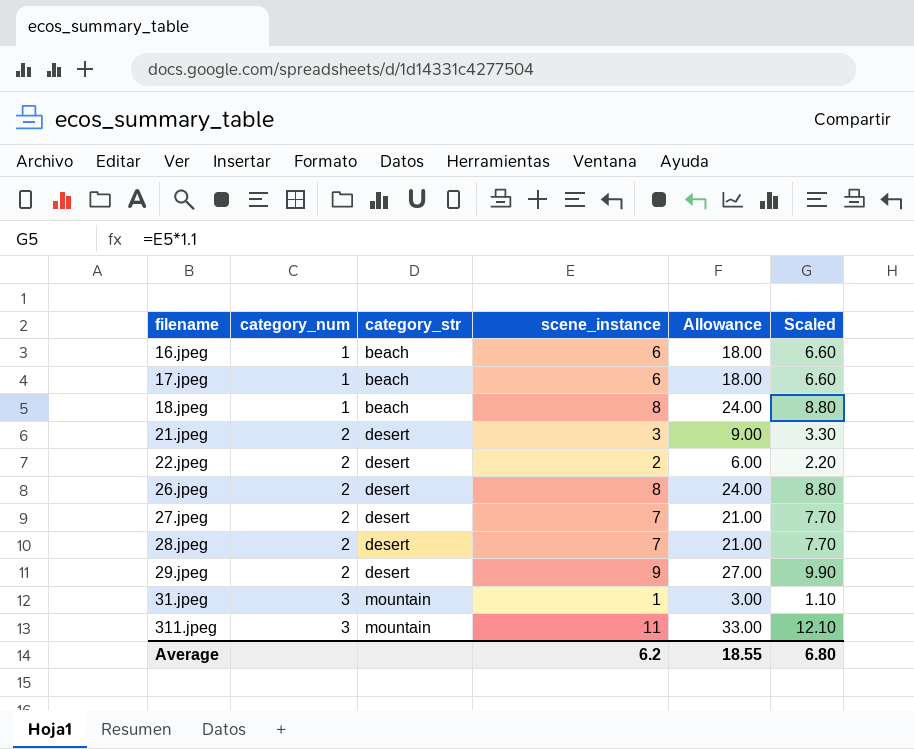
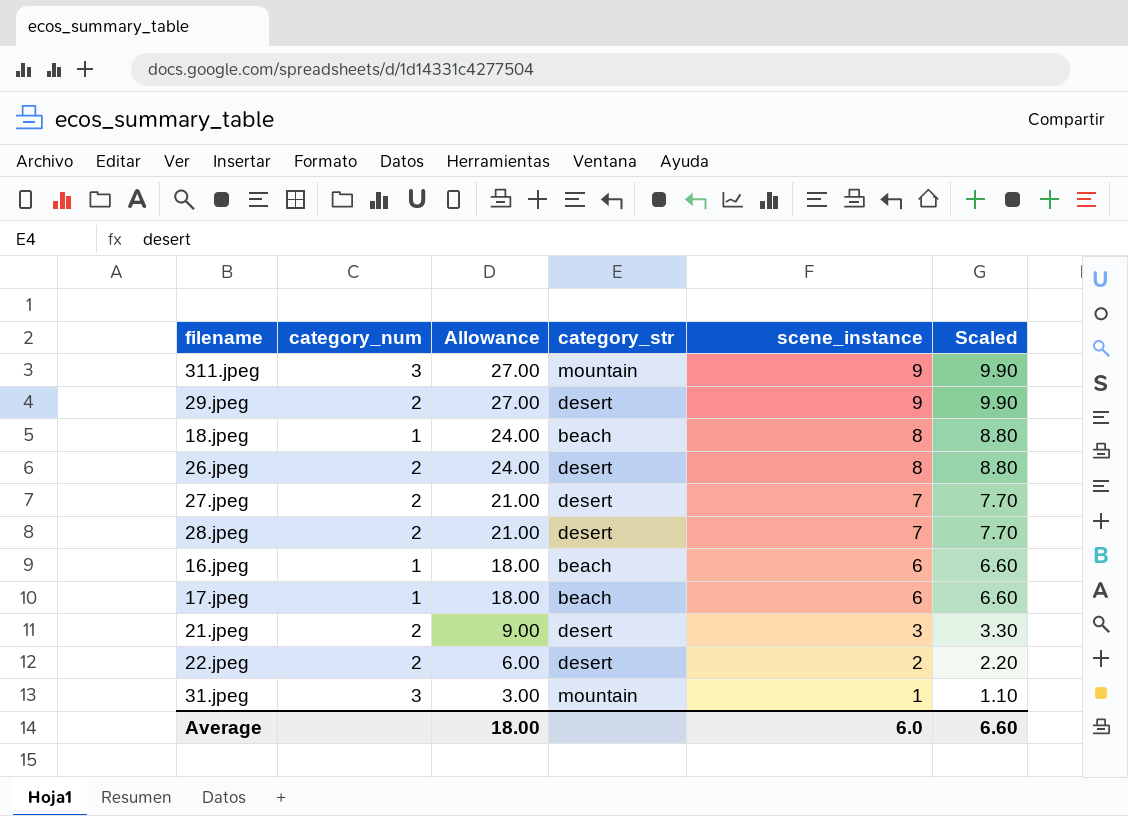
row order: filename ascending -> Allowance descending
column Allowance | position: 5 -> 3
311.jpeg | Allowance: 33.00 -> 27.00
311.jpeg | scene_instance: 11 -> 9
311.jpeg | Scaled: 12.10 -> 9.90
Average | Allowance: 18.55 -> 18.00
Average | scene_instance: 6.2 -> 6.0
Average | Scaled: 6.80 -> 6.60

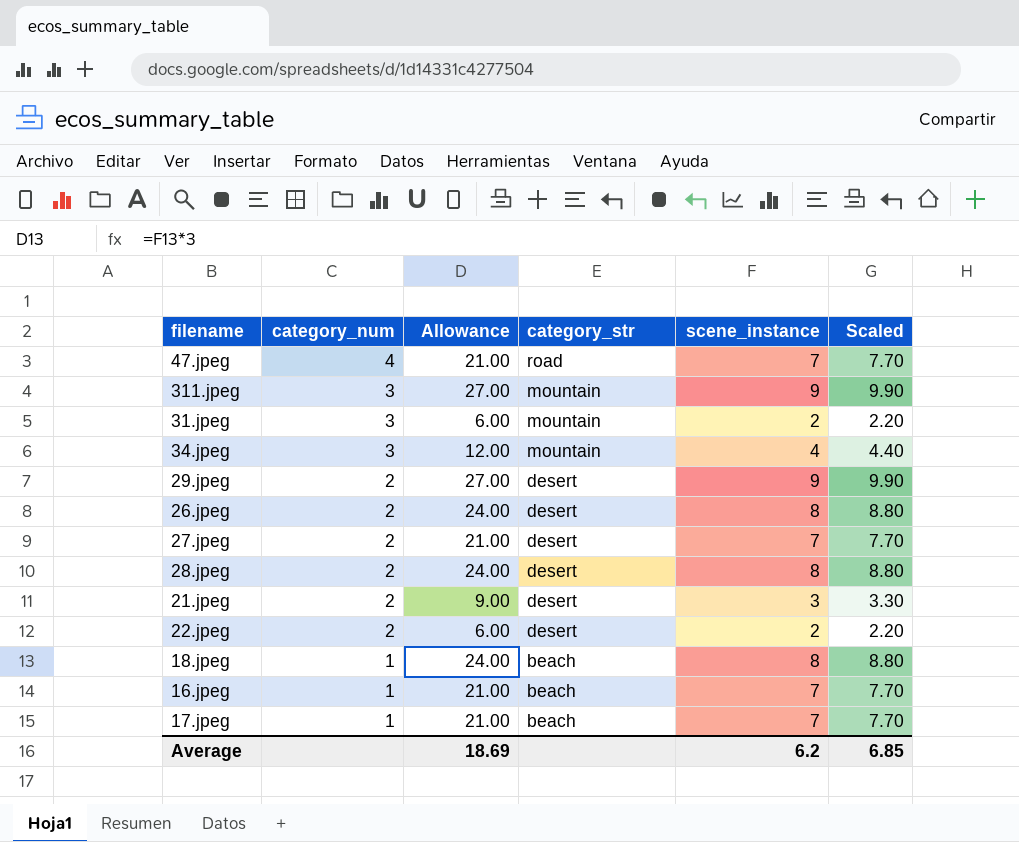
row order: Allowance descending -> category_num descending
row 47.jpeg: none -> 4 | 21.00 | road | 7 | 7.70
31.jpeg | Allowance: 3.00 -> 6.00
31.jpeg | scene_instance: 1 -> 2
31.jpeg | Scaled: 1.10 -> 2.20
row 34.jpeg: none -> 3 | 12.00 | mountain | 4 | 4.40
28.jpeg | Allowance: 21.00 -> 24.00
28.jpeg | scene_instance: 7 -> 8
28.jpeg | Scaled: 7.70 -> 8.80
16.jpeg | Allowance: 18.00 -> 21.00
16.jpeg | scene_instance: 6 -> 7
16.jpeg | Scaled: 6.60 -> 7.70
17.jpeg | Allowance: 18.00 -> 21.00
17.jpeg | scene_instance: 6 -> 7
17.jpeg | Scaled: 6.60 -> 7.70
Average | Allowance: 18.00 -> 18.69
Average | scene_instance: 6.0 -> 6.2
Average | Scaled: 6.60 -> 6.85

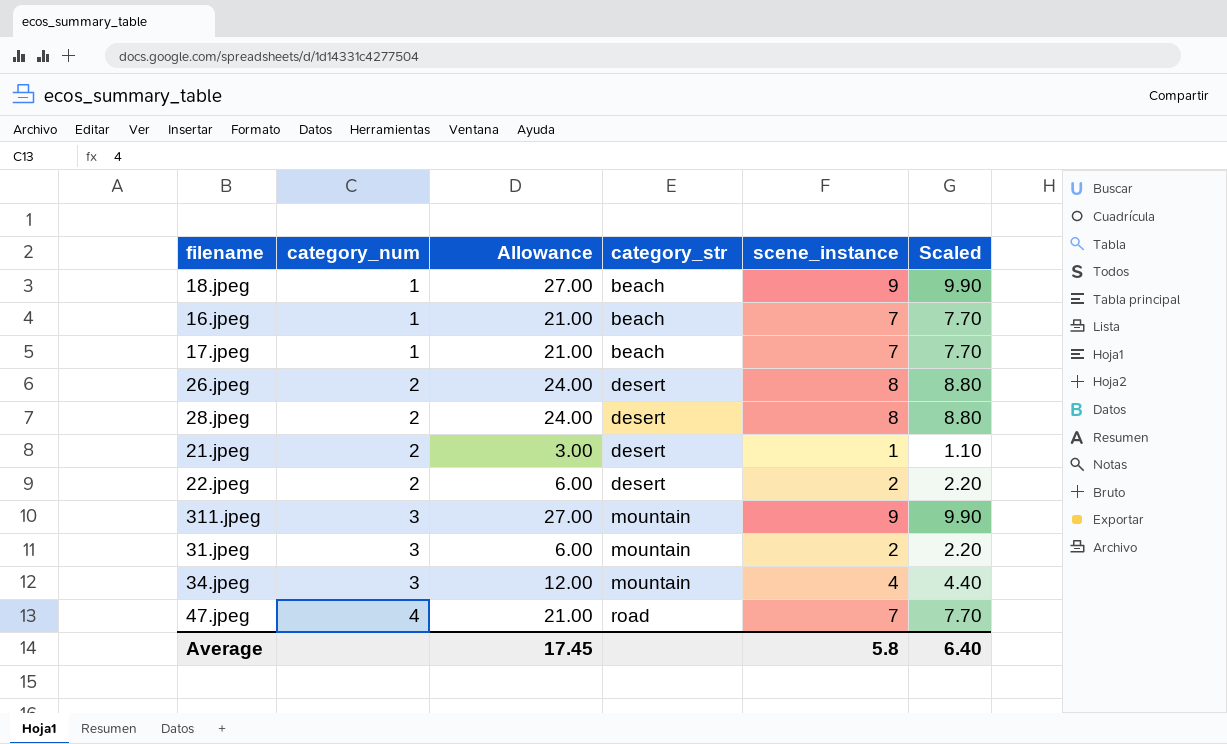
row order: category_num descending -> category_num ascending
row 29.jpeg: 2 | 27.00 | desert | 9 | 9.90 -> none
row 27.jpeg: 2 | 21.00 | desert | 7 | 7.70 -> none
18.jpeg | Allowance: 24.00 -> 27.00
18.jpeg | scene_instance: 8 -> 9
18.jpeg | Scaled: 8.80 -> 9.90
21.jpeg | Allowance: 9.00 -> 3.00
21.jpeg | scene_instance: 3 -> 1
21.jpeg | Scaled: 3.30 -> 1.10
Average | Allowance: 18.69 -> 17.45
Average | scene_instance: 6.2 -> 5.8
Average | Scaled: 6.85 -> 6.40

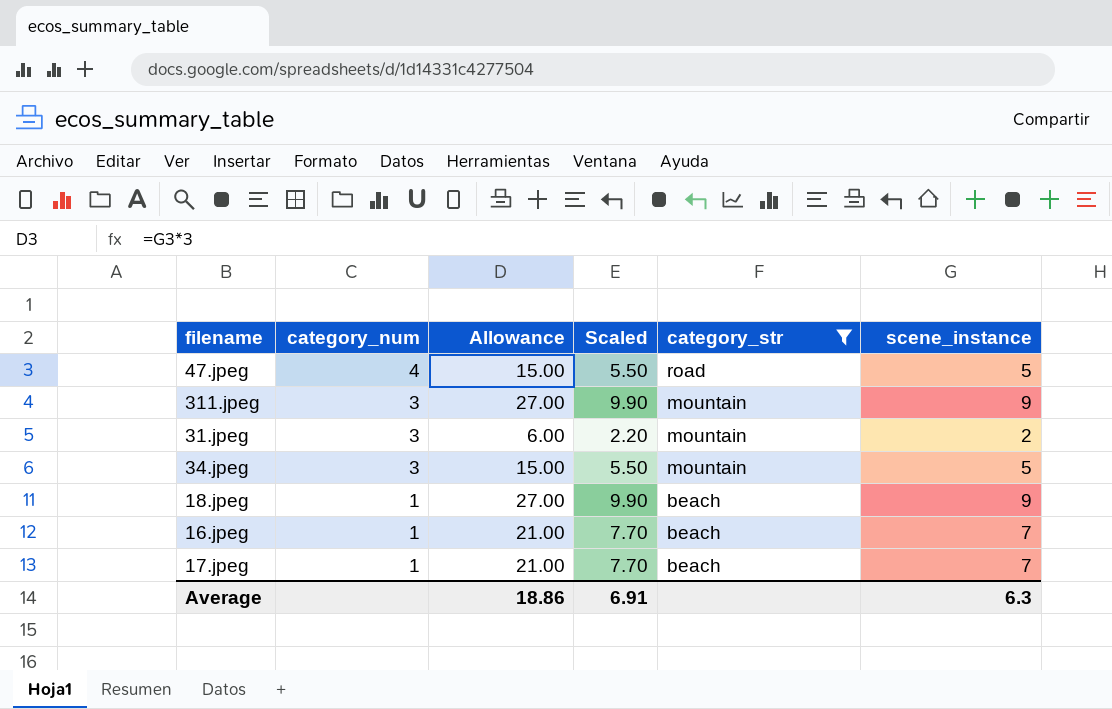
filter: none -> category_str != desert
row order: category_num ascending -> category_num descending
column Scaled | position: 6 -> 4
47.jpeg | Allowance: 21.00 -> 15.00
47.jpeg | Scaled: 7.70 -> 5.50
47.jpeg | scene_instance: 7 -> 5
34.jpeg | Allowance: 12.00 -> 15.00
34.jpeg | Scaled: 4.40 -> 5.50
34.jpeg | scene_instance: 4 -> 5
Average | Allowance: 17.45 -> 18.86
Average | Scaled: 6.40 -> 6.91
Average | scene_instance: 5.8 -> 6.3

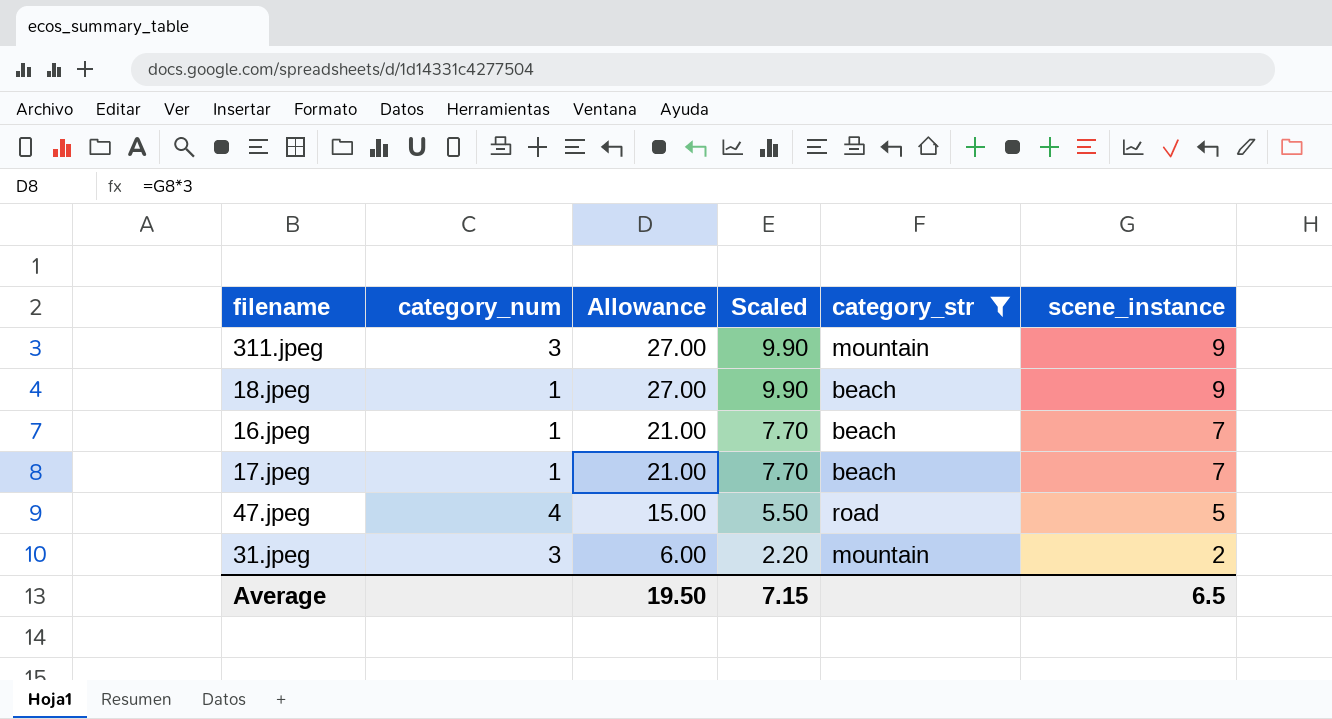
row order: category_num descending -> Allowance descending
row 34.jpeg: 3 | 15.00 | 5.50 | mountain | 5 -> none
Average | Allowance: 18.86 -> 19.50
Average | Scaled: 6.91 -> 7.15
Average | scene_instance: 6.3 -> 6.5

